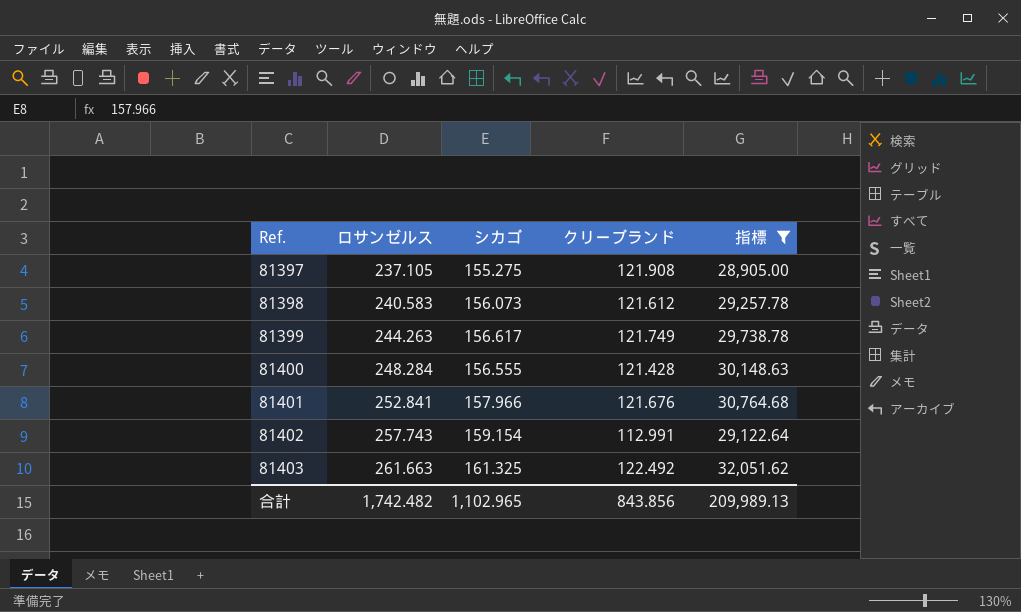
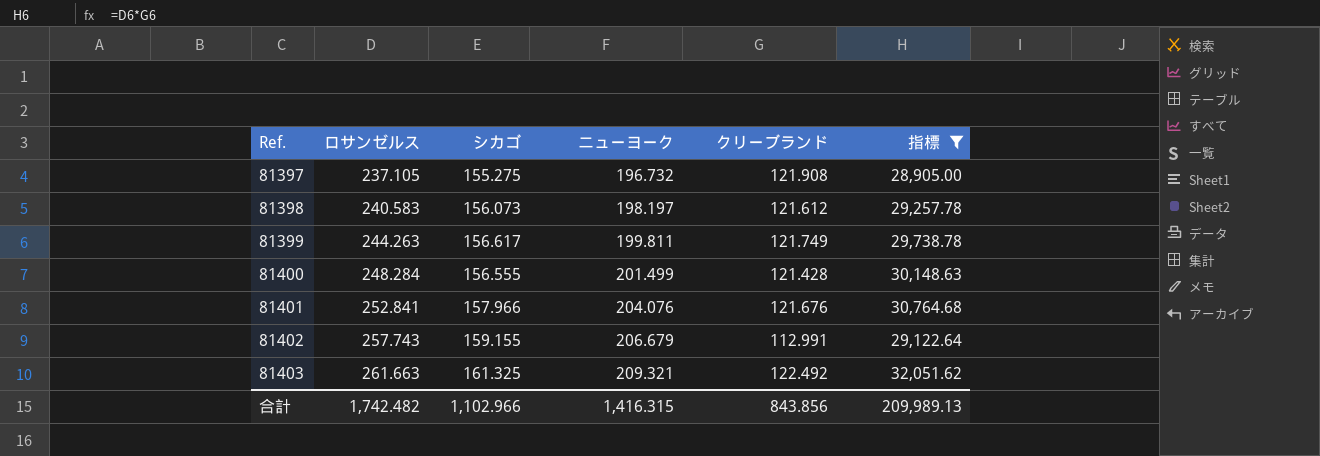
column ニューヨーク | position: none -> 4
81402 | シカゴ: 159.154 -> 159.155
合計 | シカゴ: 1,102.965 -> 1,102.966

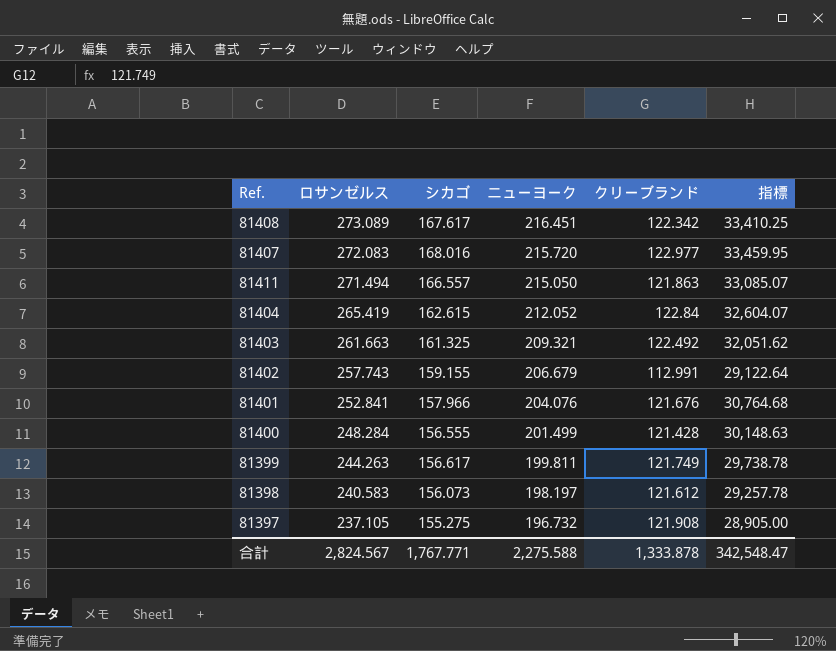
filter: 指標 <= 32,051.62 -> none
row order: Ref. ascending -> ロサンゼルス descending
合計 | ロサンゼルス: 1,742.482 -> 2,824.567
合計 | シカゴ: 1,102.966 -> 1,767.771
合計 | ニューヨーク: 1,416.315 -> 2,275.588
合計 | クリーブランド: 843.856 -> 1,333.878
合計 | 指標: 209,989.13 -> 342,548.47

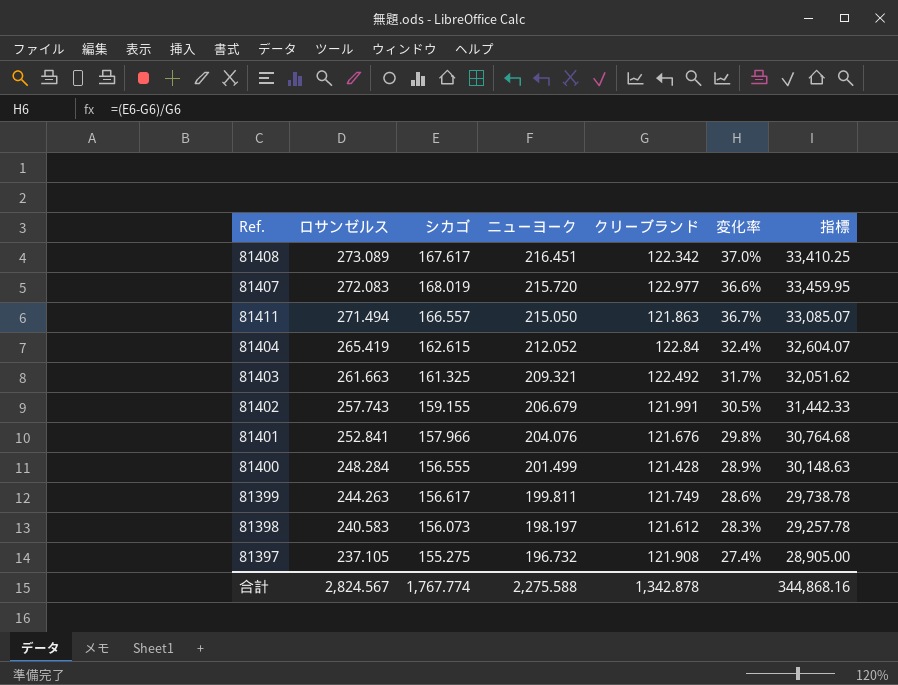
column 変化率 | formula: none -> ([シカゴ] - [クリーブランド]) / [クリーブランド]
81407 | シカゴ: 168.016 -> 168.019
81402 | クリーブランド: 112.991 -> 121.991
81402 | 指標: 29,122.64 -> 31,442.33
合計 | シカゴ: 1,767.771 -> 1,767.774
合計 | クリーブランド: 1,333.878 -> 1,342.878
合計 | 指標: 342,548.47 -> 344,868.16

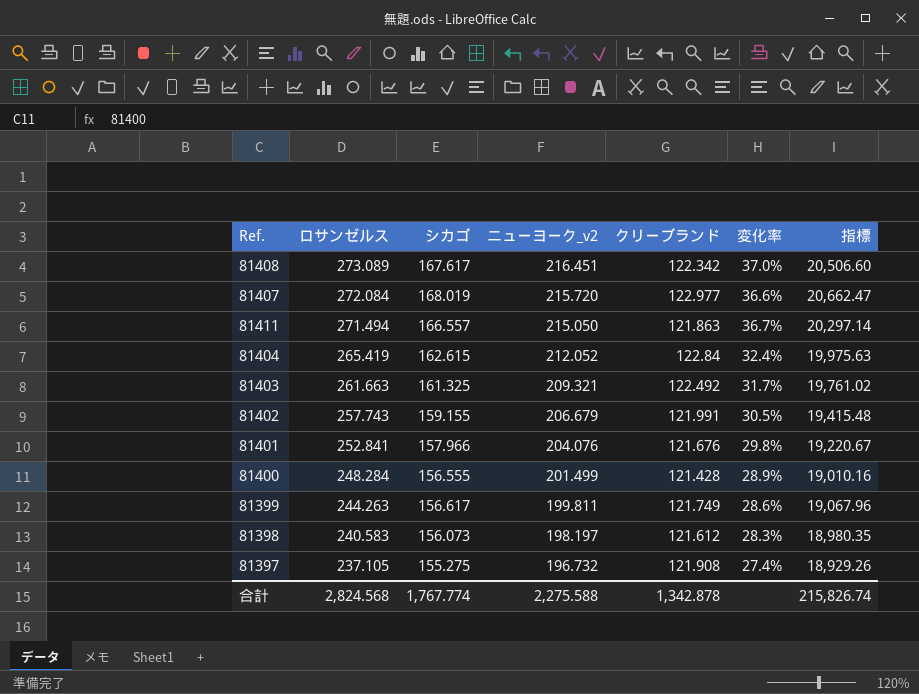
column name: ニューヨーク -> ニューヨーク_v2
column 指標 | formula: [ロサンゼルス] * [クリーブランド] -> [シカゴ] * [クリーブランド]
81407 | ロサンゼルス: 272.083 -> 272.084
合計 | ロサンゼルス: 2,824.567 -> 2,824.568
合計 | 指標: 344,868.16 -> 215,826.74

